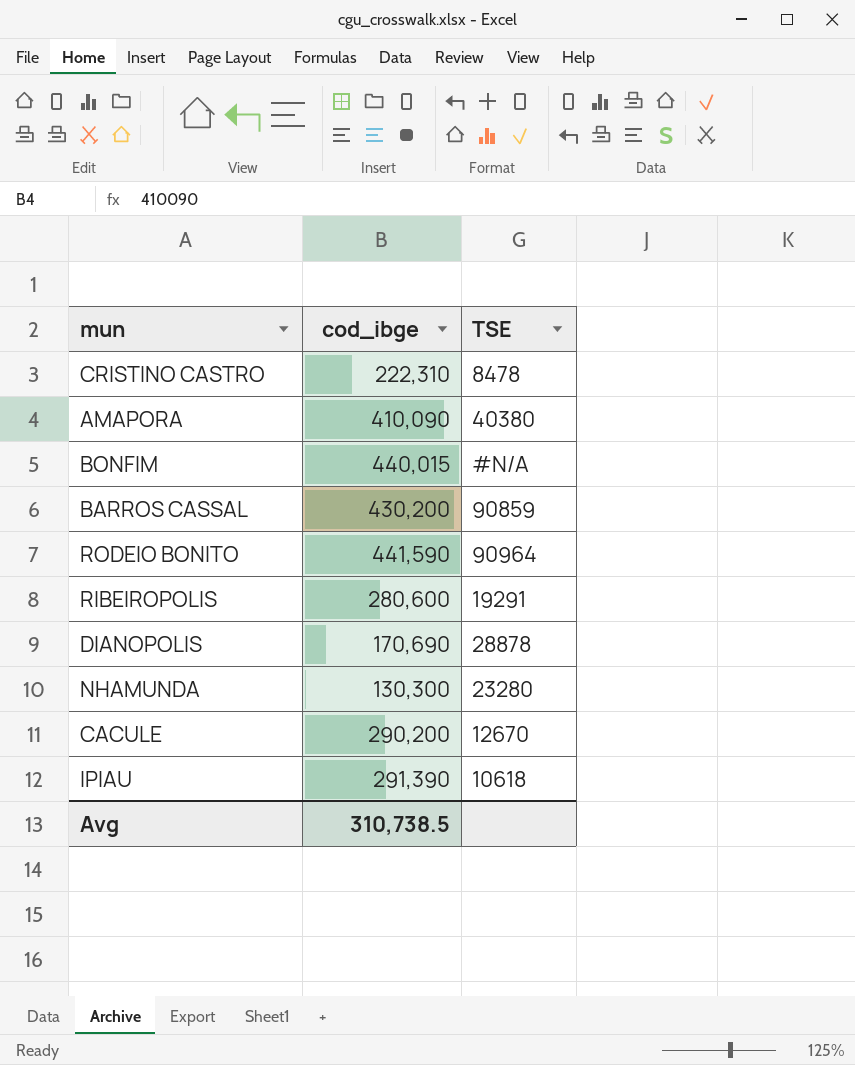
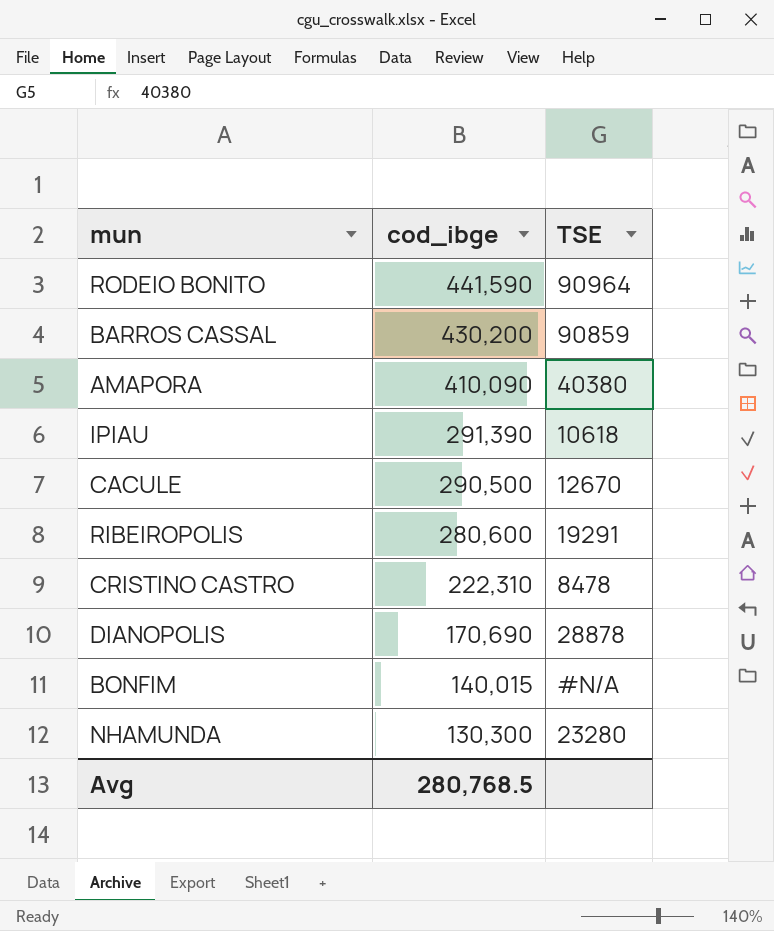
row order: none -> cod_ibge descending
CACULE | cod_ibge: 290,200 -> 290,500
BONFIM | cod_ibge: 440,015 -> 140,015
Avg | cod_ibge: 310,738.5 -> 280,768.5

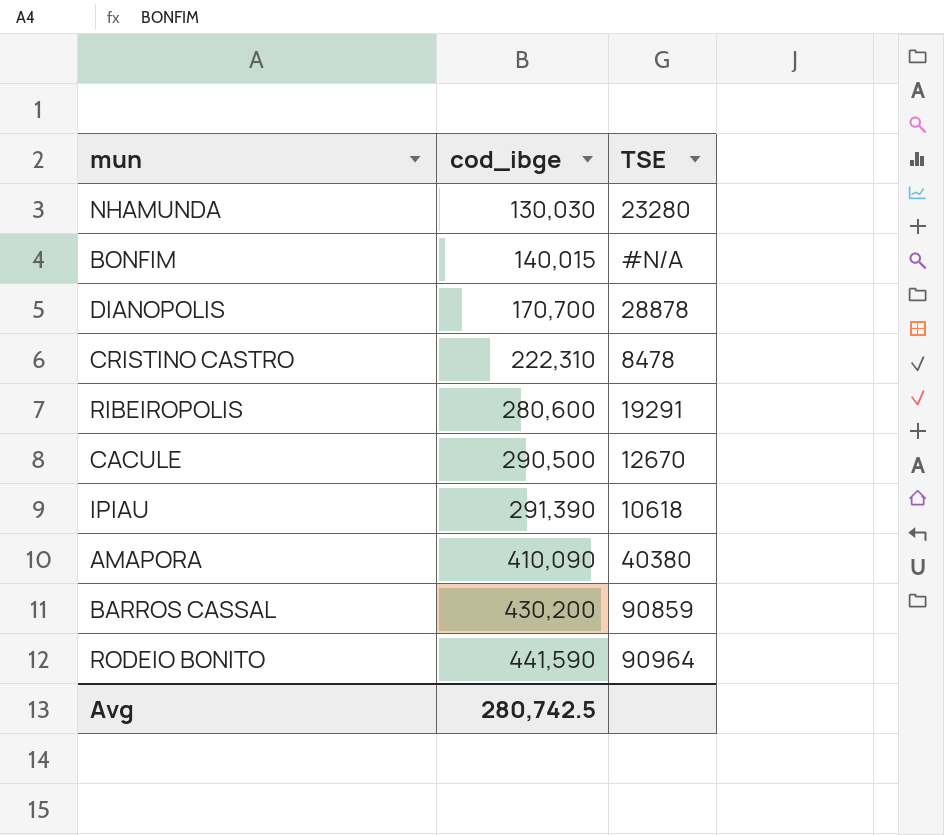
row order: cod_ibge descending -> cod_ibge ascending
NHAMUNDA | cod_ibge: 130,300 -> 130,030
DIANOPOLIS | cod_ibge: 170,690 -> 170,700
Avg | cod_ibge: 280,768.5 -> 280,742.5

